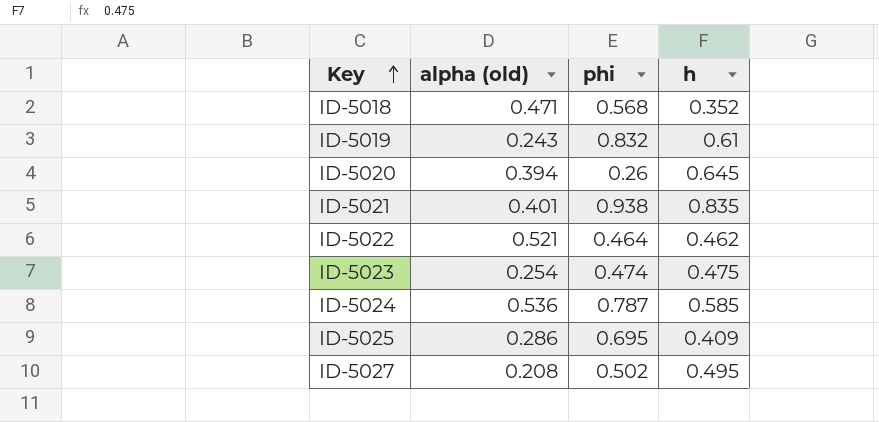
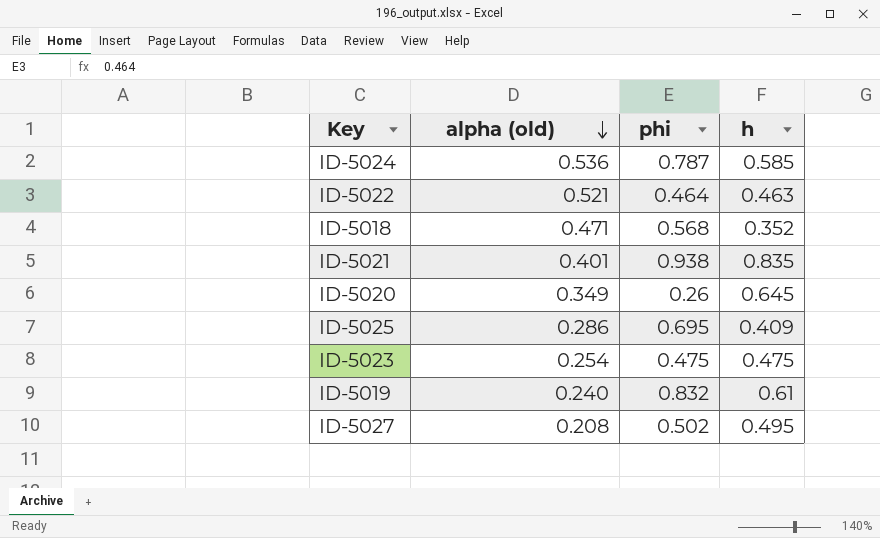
row order: Key ascending -> alpha (old) descending
ID-5022 | h: 0.462 -> 0.463
ID-5020 | alpha (old): 0.394 -> 0.349
ID-5023 | phi: 0.474 -> 0.475
ID-5019 | alpha (old): 0.243 -> 0.240

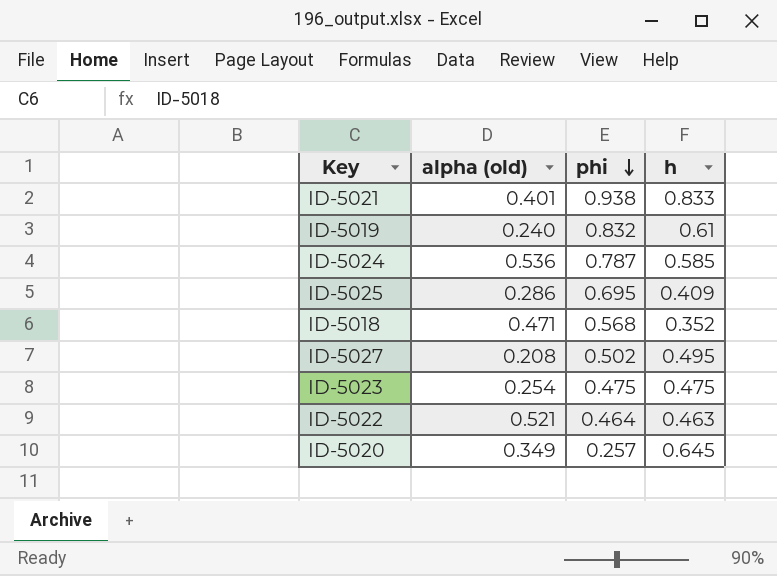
row order: alpha (old) descending -> phi descending
ID-5021 | h: 0.835 -> 0.833
ID-5020 | phi: 0.26 -> 0.257

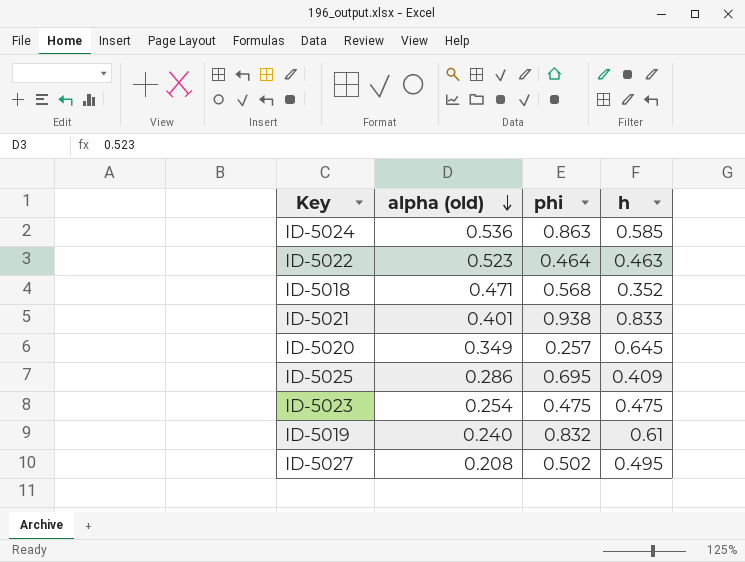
row order: phi descending -> alpha (old) descending
ID-5024 | phi: 0.787 -> 0.863
ID-5022 | alpha (old): 0.521 -> 0.523

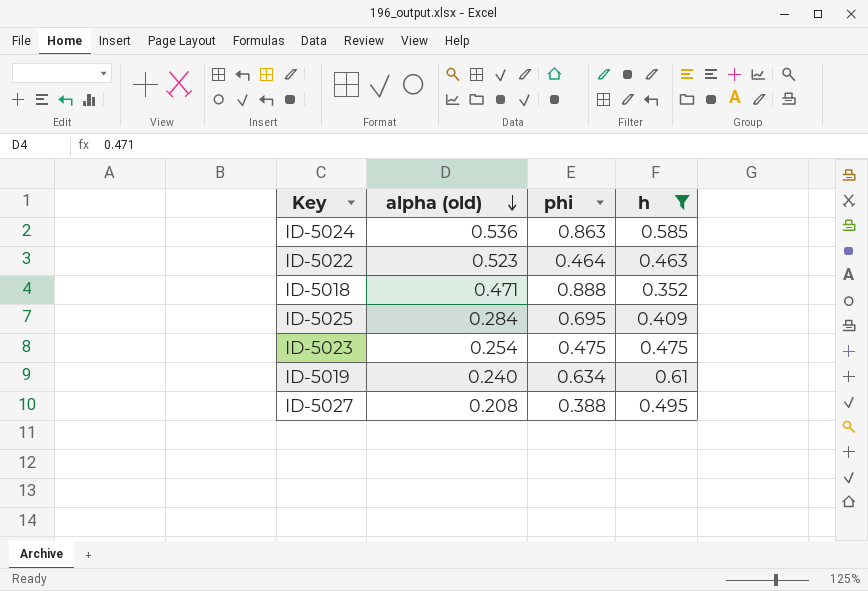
filter: none -> h <= 0.61
ID-5018 | phi: 0.568 -> 0.888
ID-5025 | alpha (old): 0.286 -> 0.284
ID-5019 | phi: 0.832 -> 0.634
ID-5027 | phi: 0.502 -> 0.388

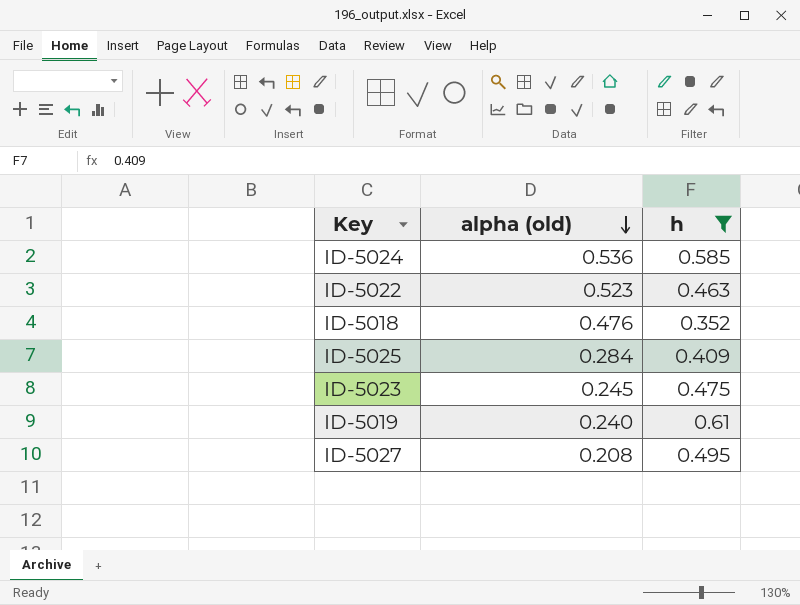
column phi | position: 3 -> none
ID-5018 | alpha (old): 0.471 -> 0.476
ID-5023 | alpha (old): 0.254 -> 0.245

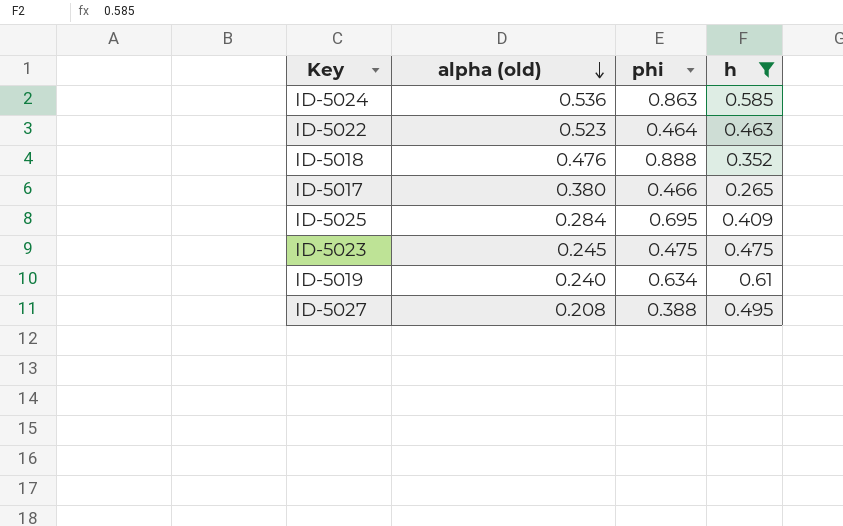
column phi | position: none -> 3
row ID-5017: none -> 0.380 | 0.466 | 0.265

